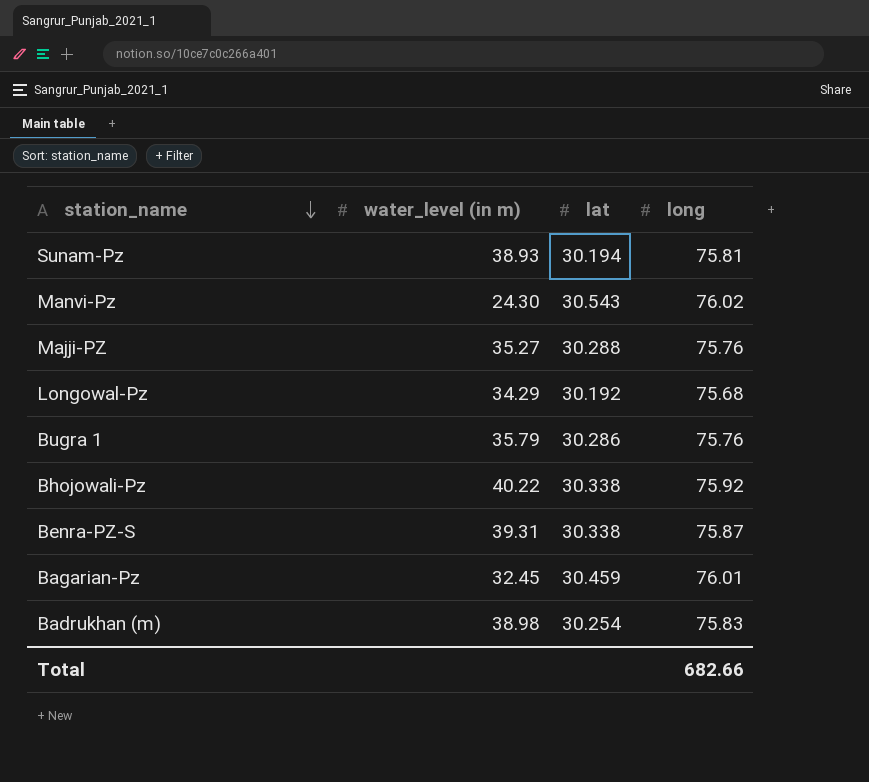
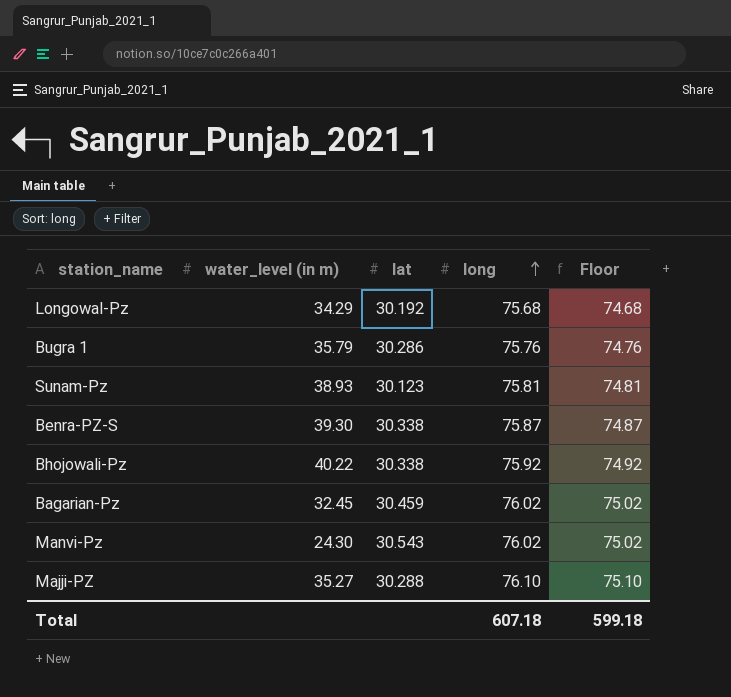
row order: station_name descending -> long ascending
column Floor | formula: none -> [long] - 1
row Badrukhan (m): 38.98 | 30.254 | 75.83 -> none
Sunam-Pz | lat: 30.194 -> 30.123
Benra-PZ-S | water_level (in m): 39.31 -> 39.30
Bagarian-Pz | long: 76.01 -> 76.02
Majji-PZ | long: 75.76 -> 76.10
Total | long: 682.66 -> 607.18

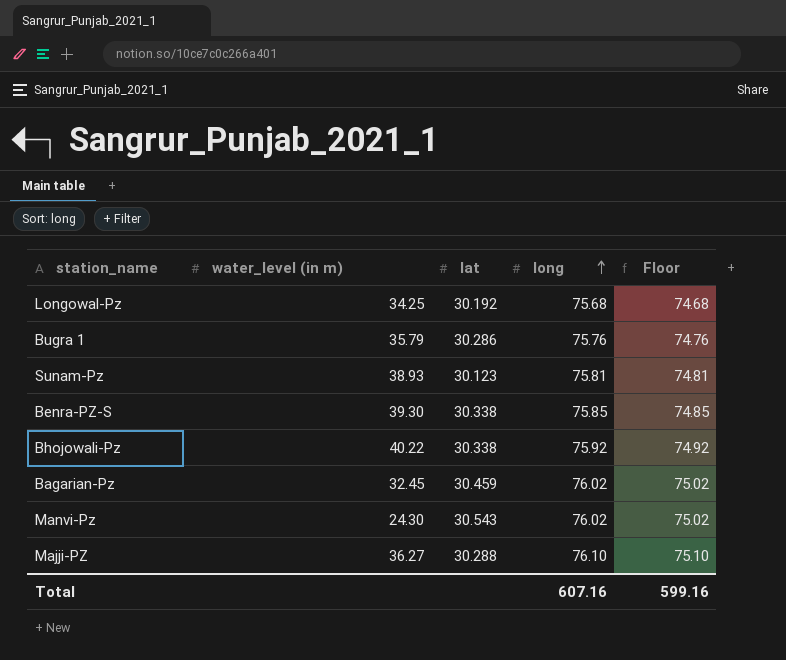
Longowal-Pz | water_level (in m): 34.29 -> 34.25
Benra-PZ-S | long: 75.87 -> 75.85
Benra-PZ-S | Floor: 74.87 -> 74.85
Majji-PZ | water_level (in m): 35.27 -> 36.27
Total | long: 607.18 -> 607.16
Total | Floor: 599.18 -> 599.16

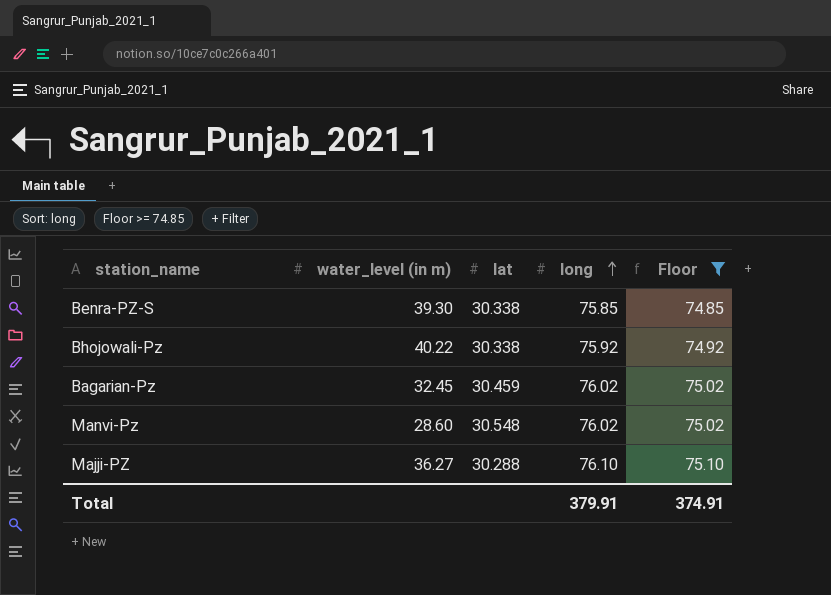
filter: none -> Floor >= 74.85
Manvi-Pz | water_level (in m): 24.30 -> 28.60
Manvi-Pz | lat: 30.543 -> 30.548
Total | long: 607.16 -> 379.91
Total | Floor: 599.16 -> 374.91

